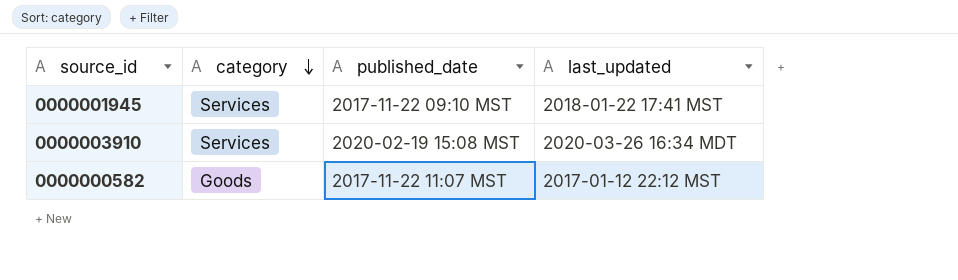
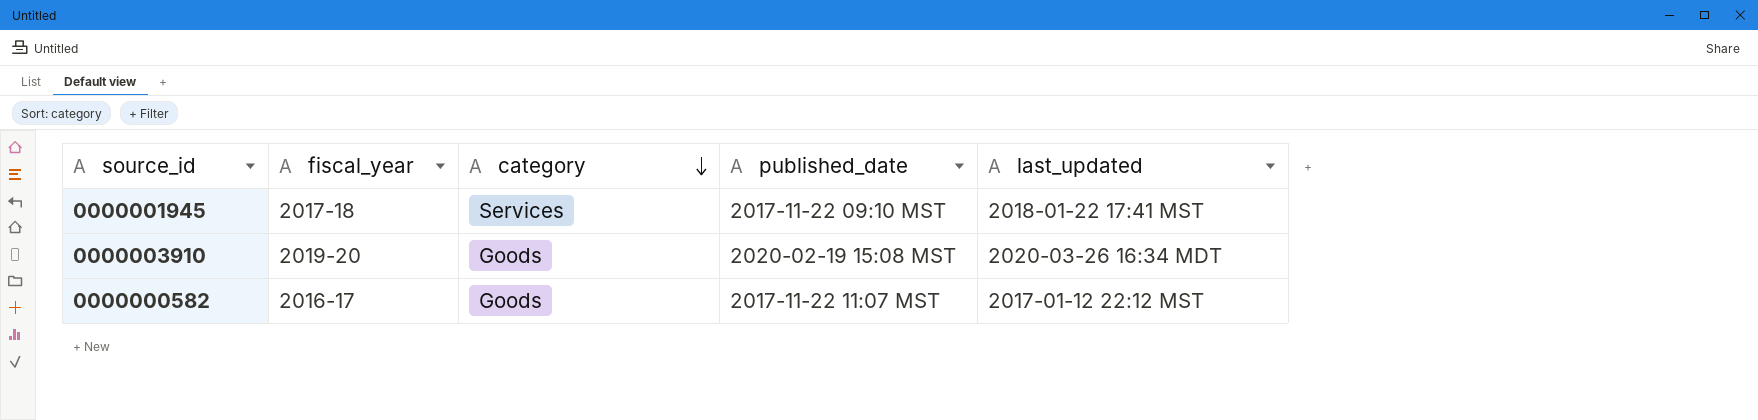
column fiscal_year | position: none -> 2
0000003910 | category: Services -> Goods

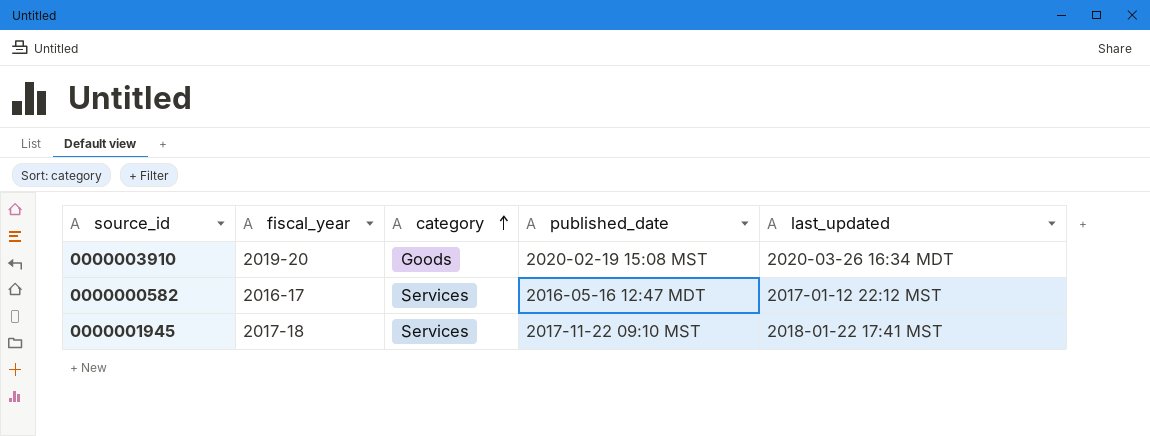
row order: category descending -> category ascending
0000000582 | category: Goods -> Services
0000000582 | published_date: 2017-11-22 11:07 MST -> 2016-05-16 12:47 MDT

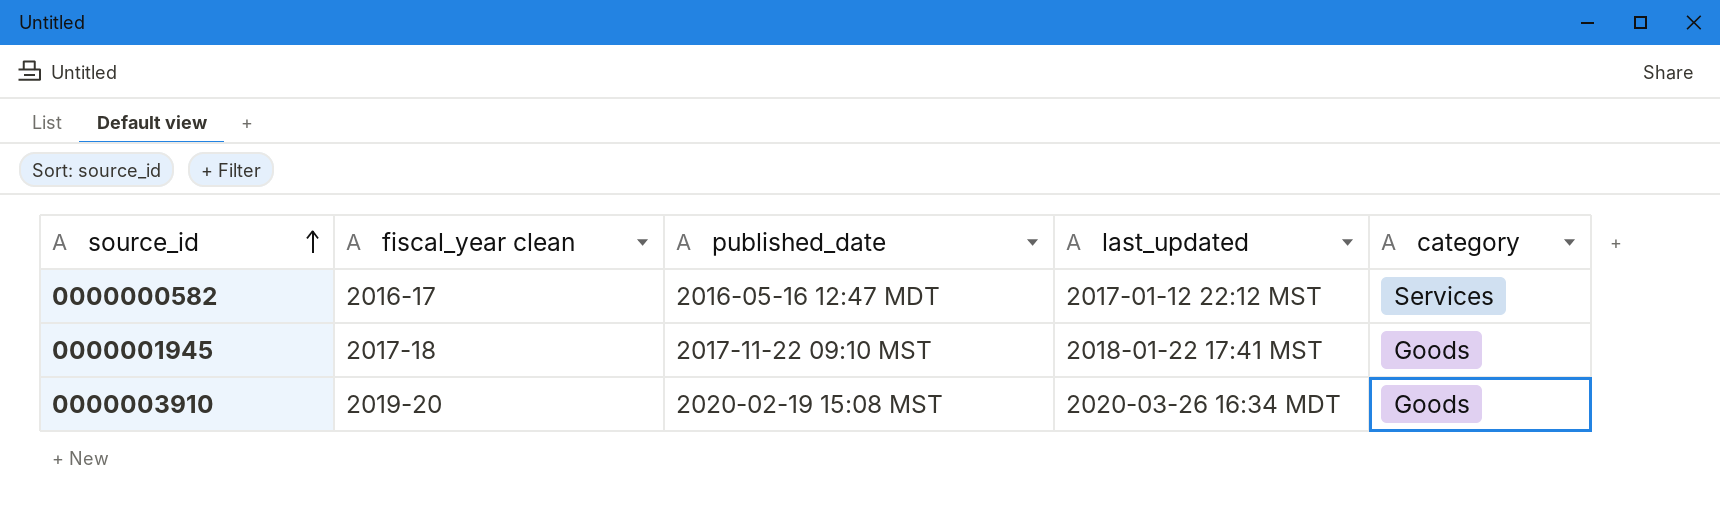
row order: category ascending -> source_id ascending
column name: fiscal_year -> fiscal_year clean
column category | position: 3 -> 5
0000001945 | category: Services -> Goods

